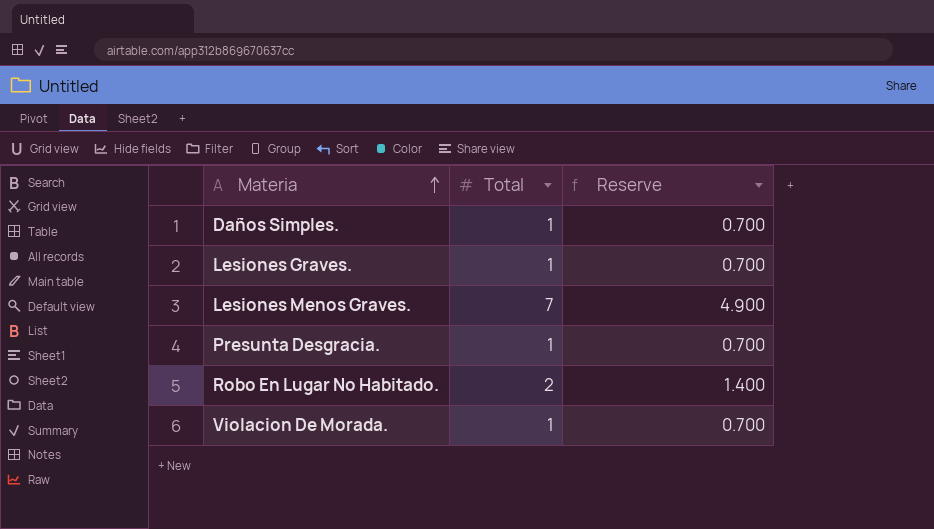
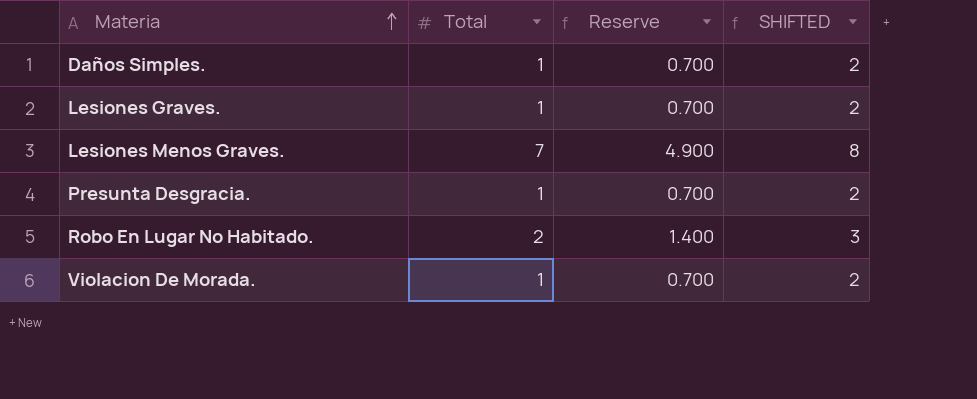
column SHIFTED | formula: none -> [Total] + 1

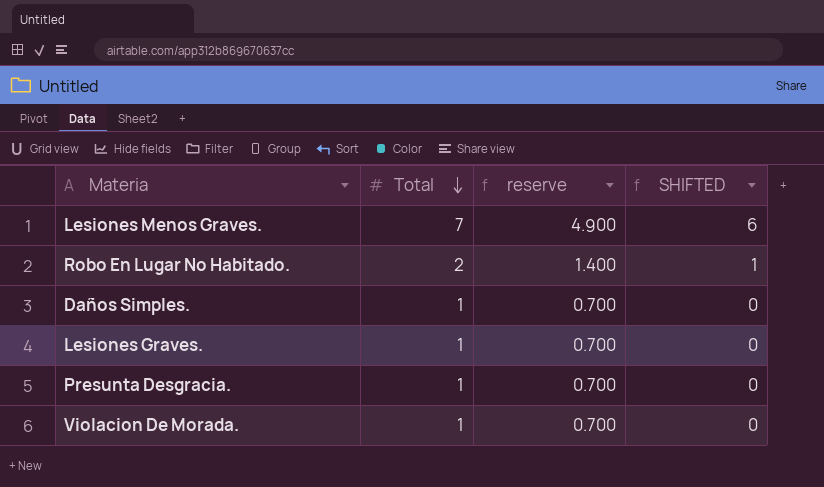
row order: Materia ascending -> Total descending
column name: Reserve -> reserve
column SHIFTED | formula: [Total] + 1 -> [Total] - 1

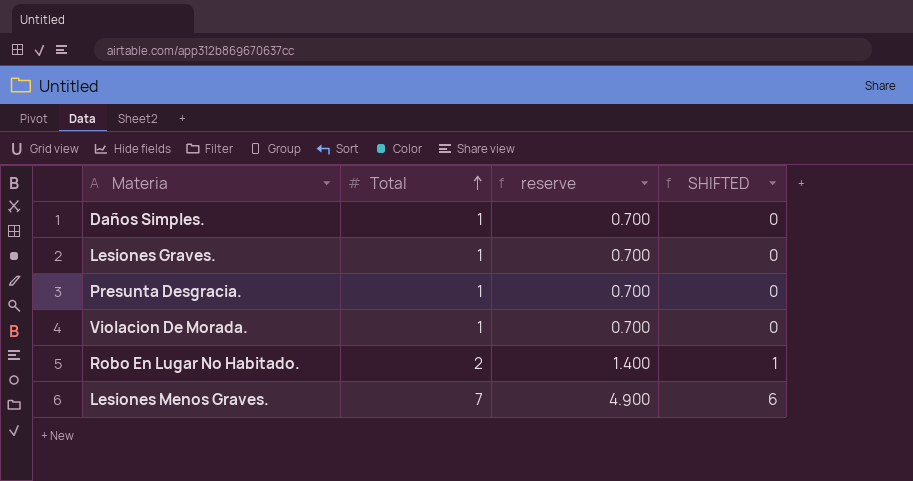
row order: Total descending -> Total ascending

